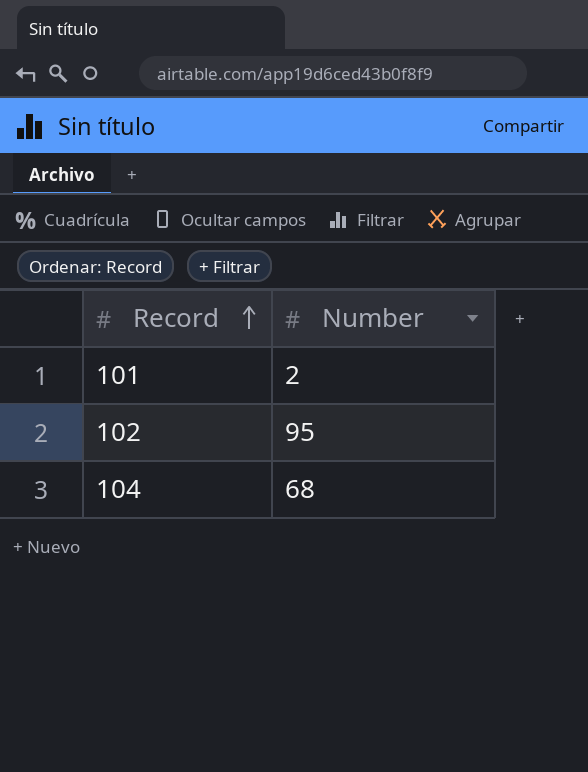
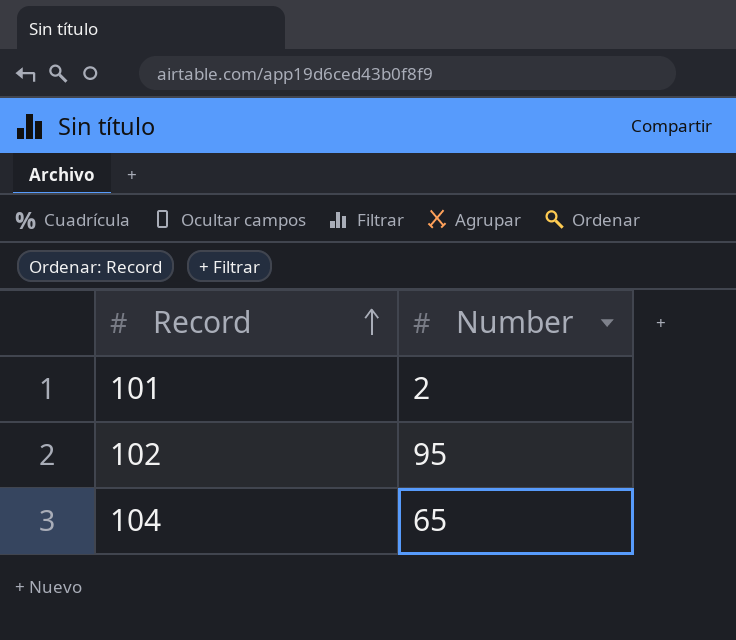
104 | Number: 68 -> 65

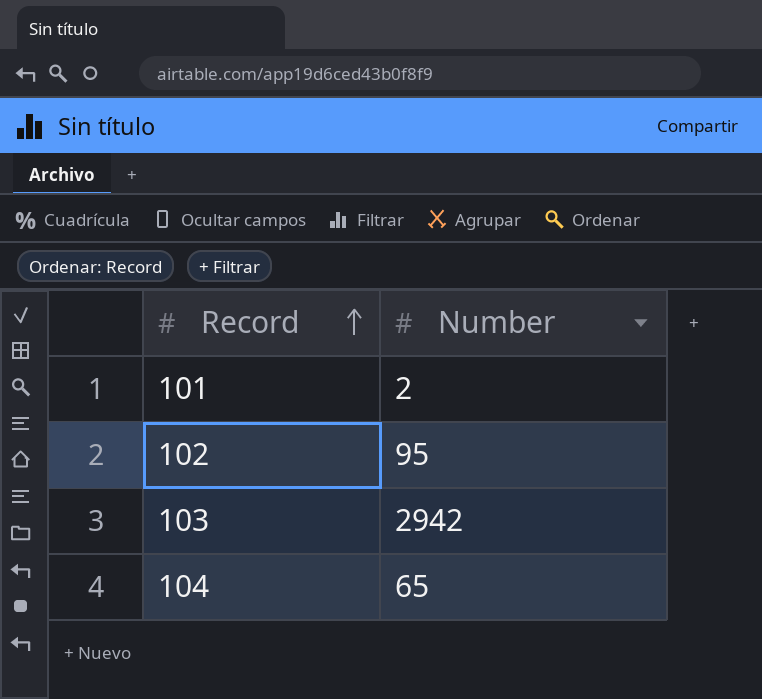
row 103: none -> 2942

